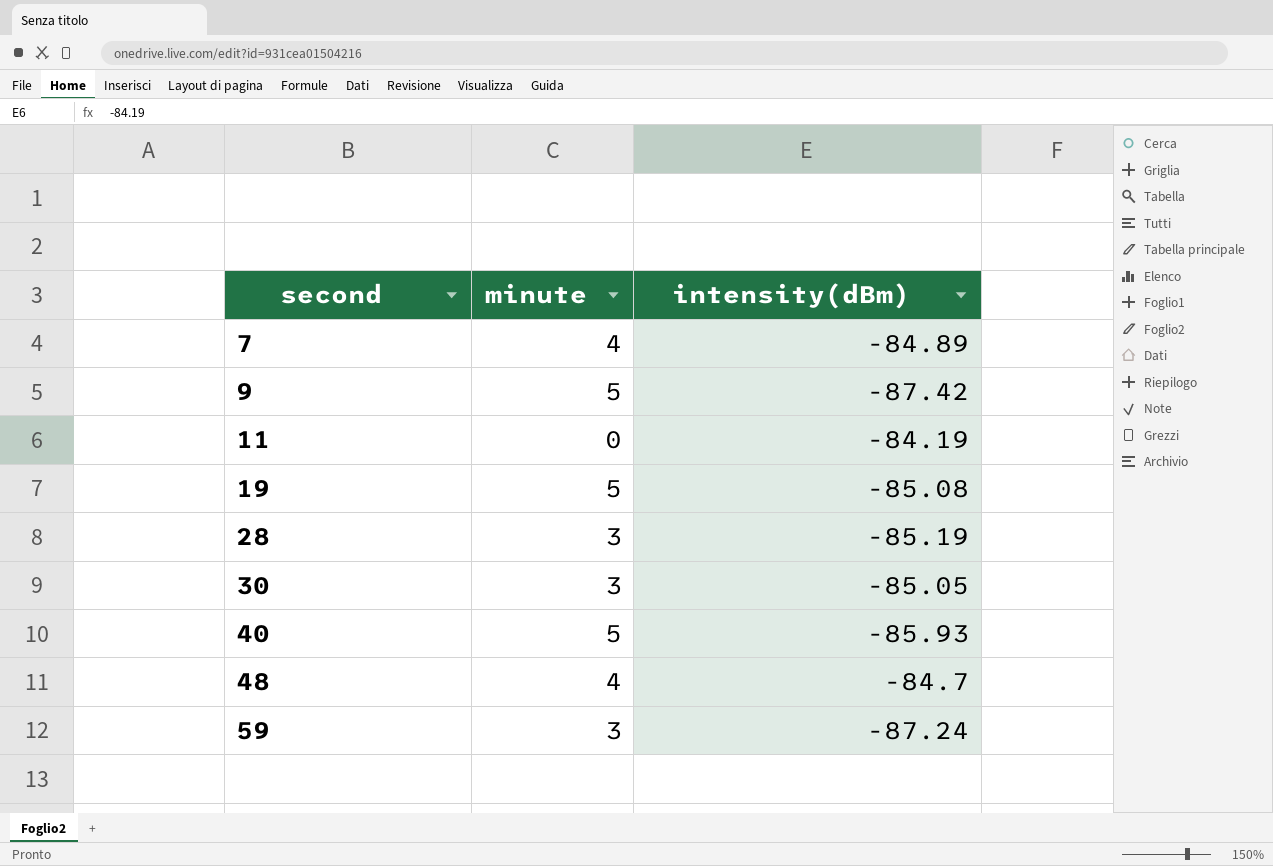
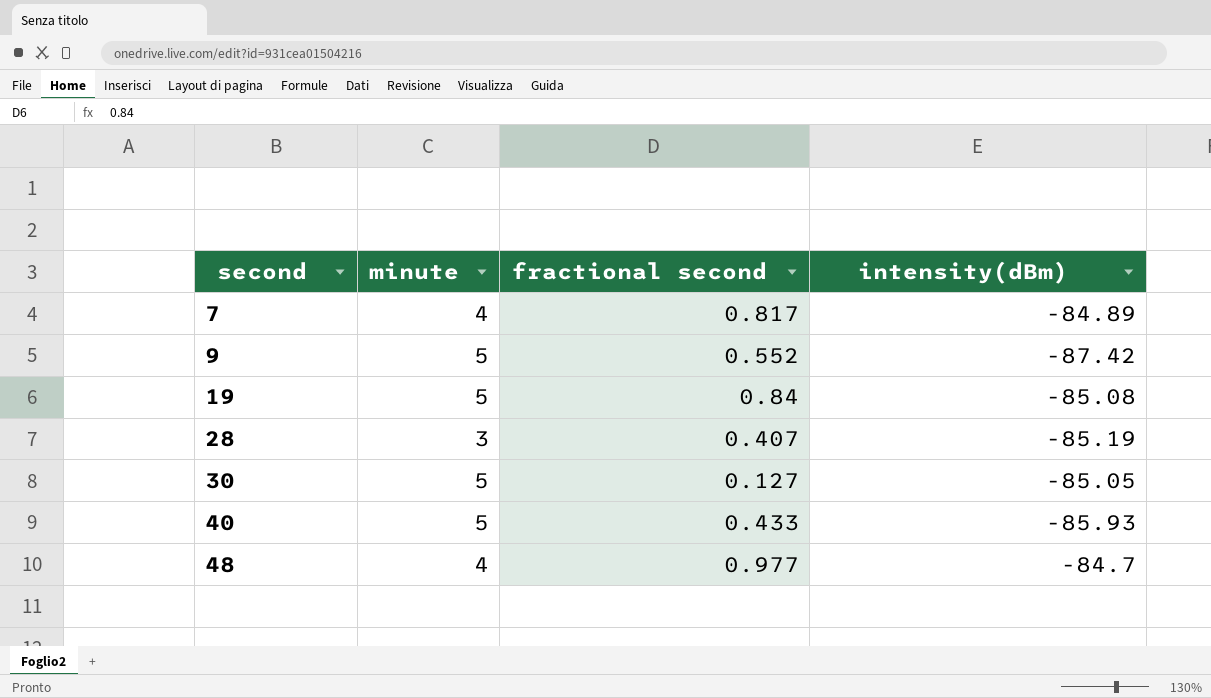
column fractional second | position: none -> 3
row 11: 0 | -84.19 -> none
row 59: 3 | -87.24 -> none
30 | minute: 3 -> 5

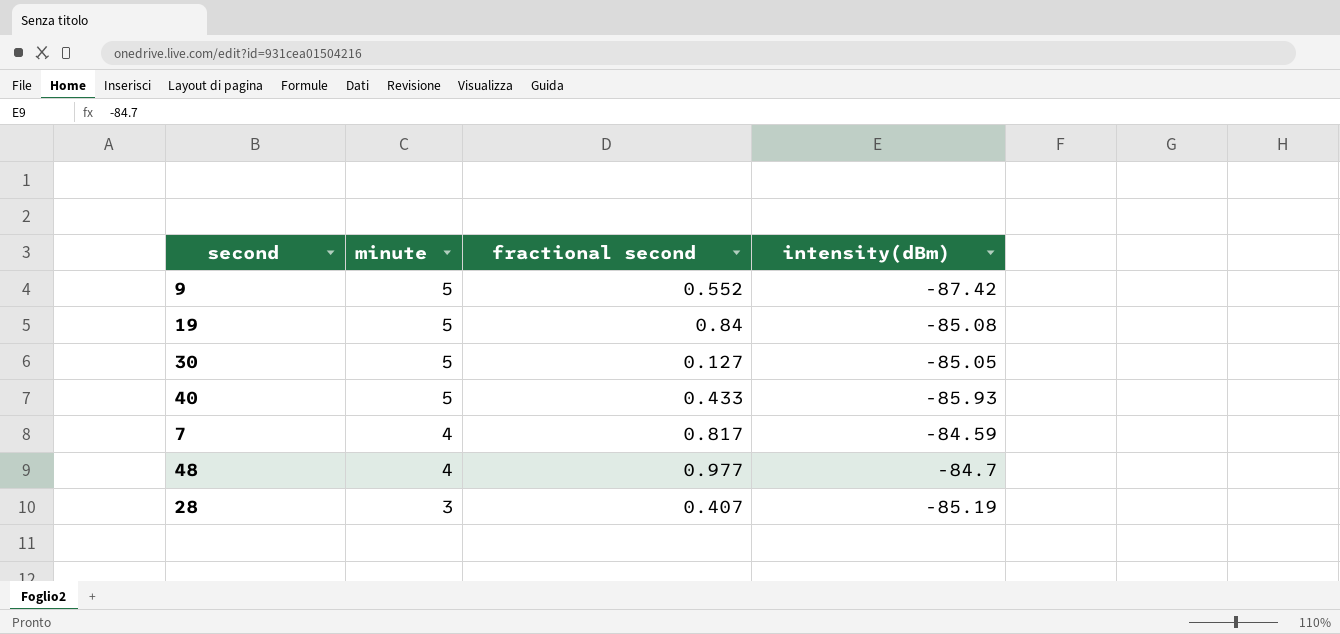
row order: second ascending -> minute descending
7 | intensity(dBm): -84.89 -> -84.59

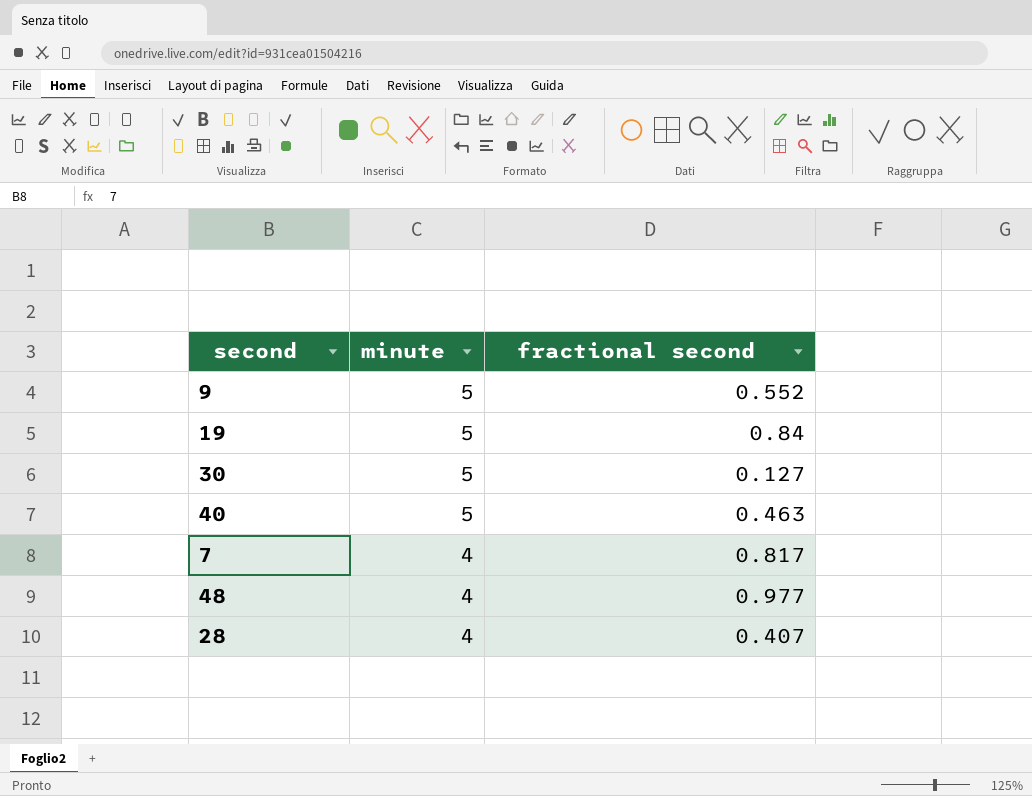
column intensity(dBm) | position: 4 -> none
40 | fractional second: 0.433 -> 0.463
28 | minute: 3 -> 4

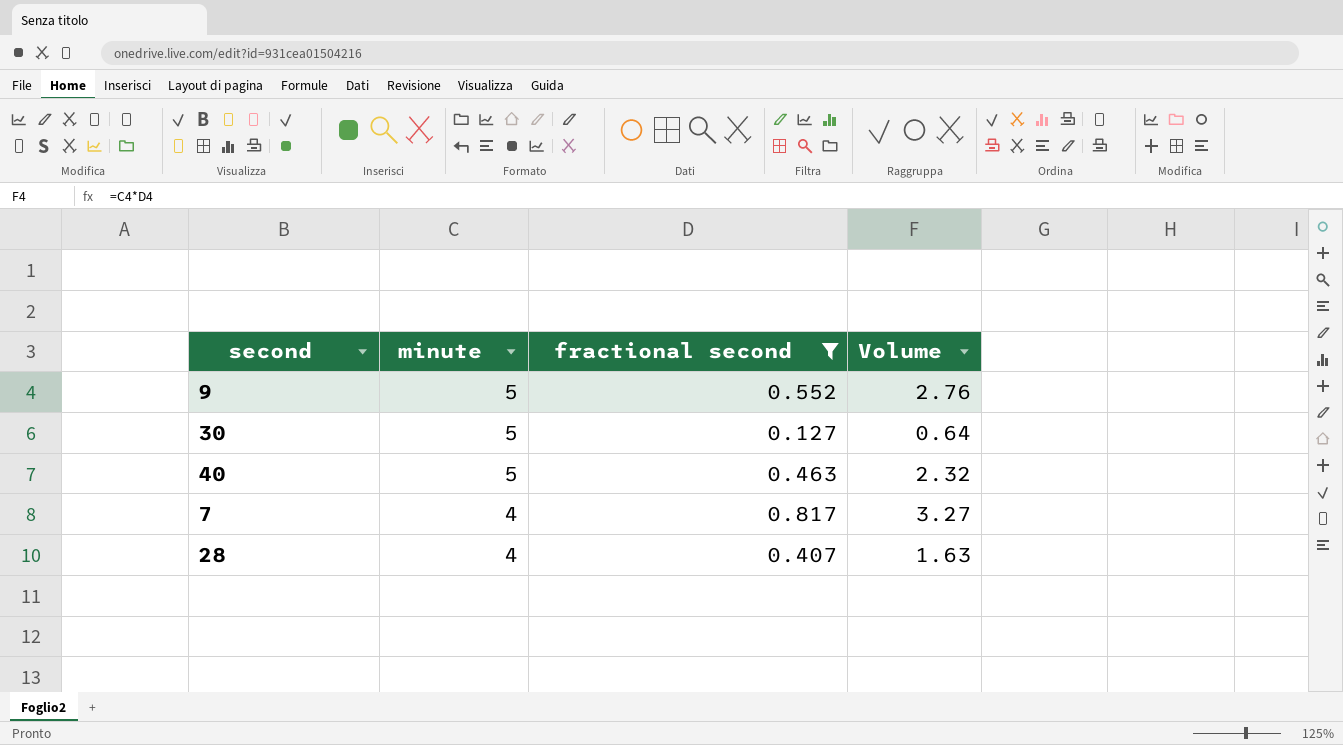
filter: none -> fractional second <= 0.817
column Volume | formula: none -> [minute] * [fractional second]

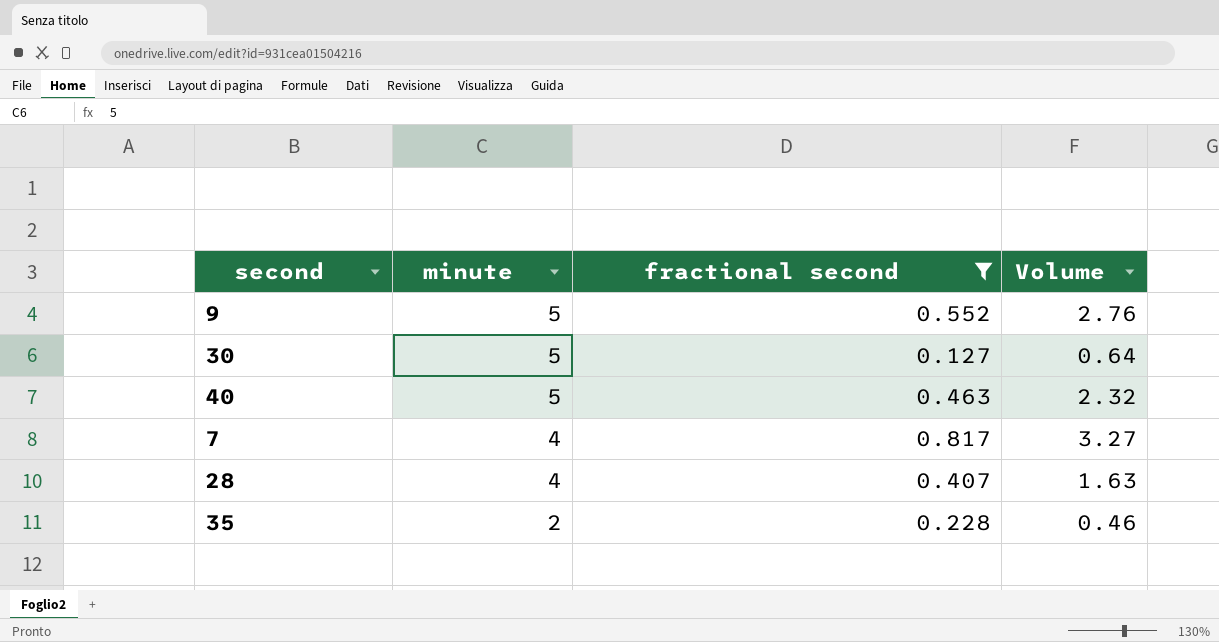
row 35: none -> 2 | 0.228 | 0.46

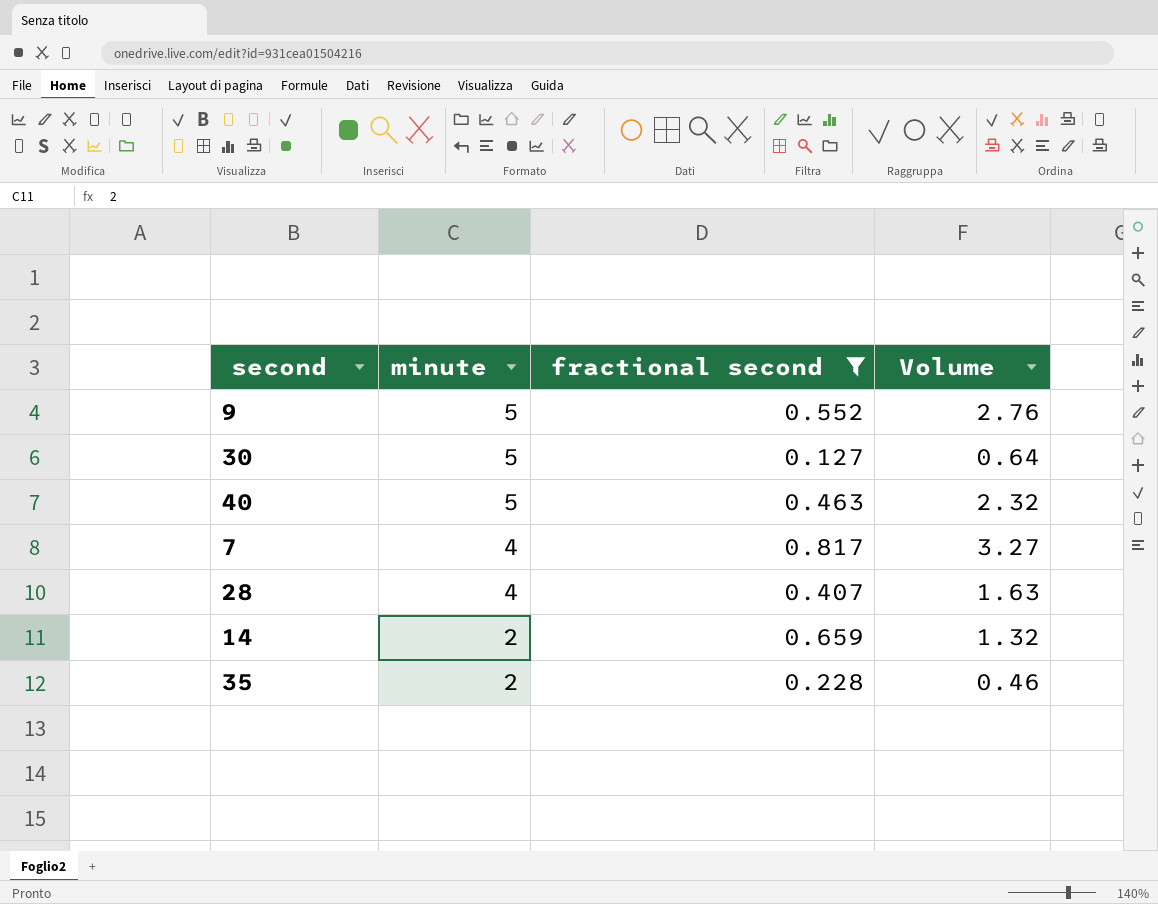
row 14: none -> 2 | 0.659 | 1.32

